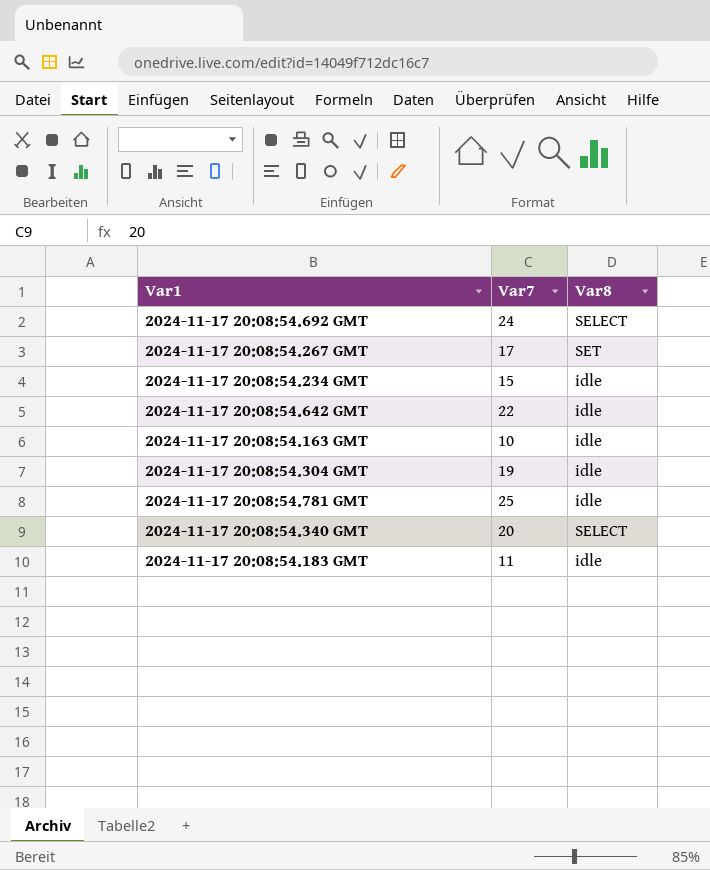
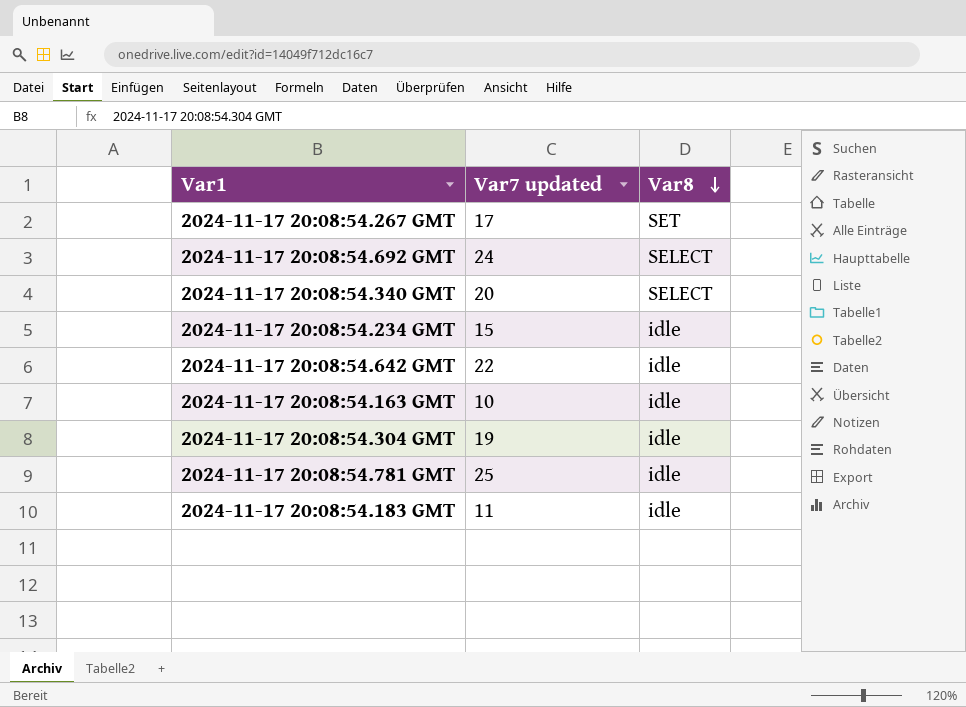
row order: none -> Var8 descending
column name: Var7 -> Var7 updated

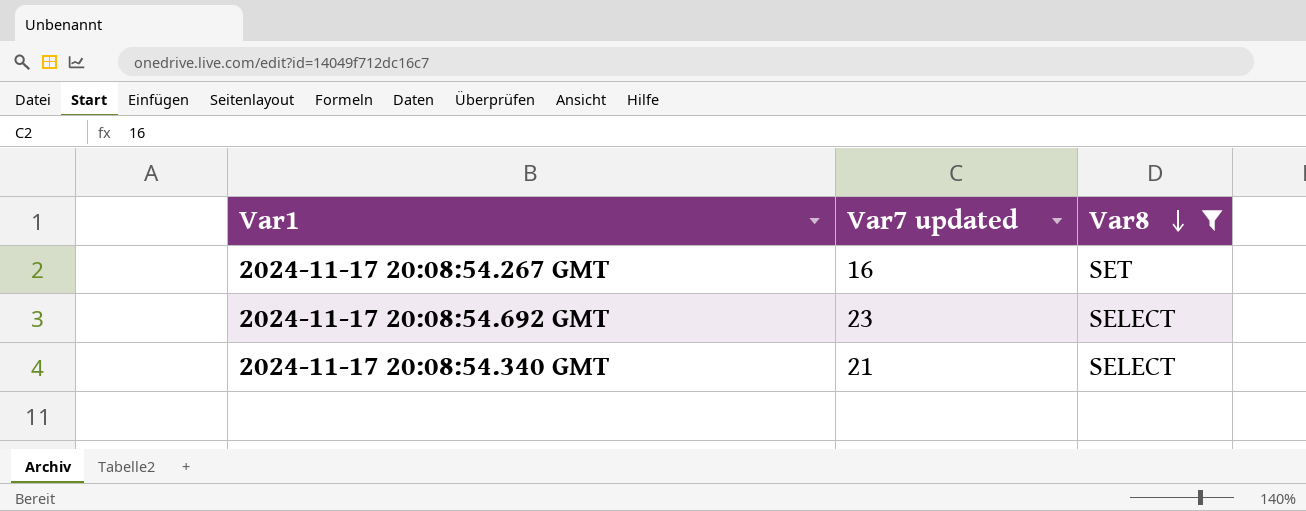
filter: none -> Var8 != idle
2024-11-17 20:08:54.267 GMT | Var7 updated: 17 -> 16
2024-11-17 20:08:54.692 GMT | Var7 updated: 24 -> 23
2024-11-17 20:08:54.340 GMT | Var7 updated: 20 -> 21

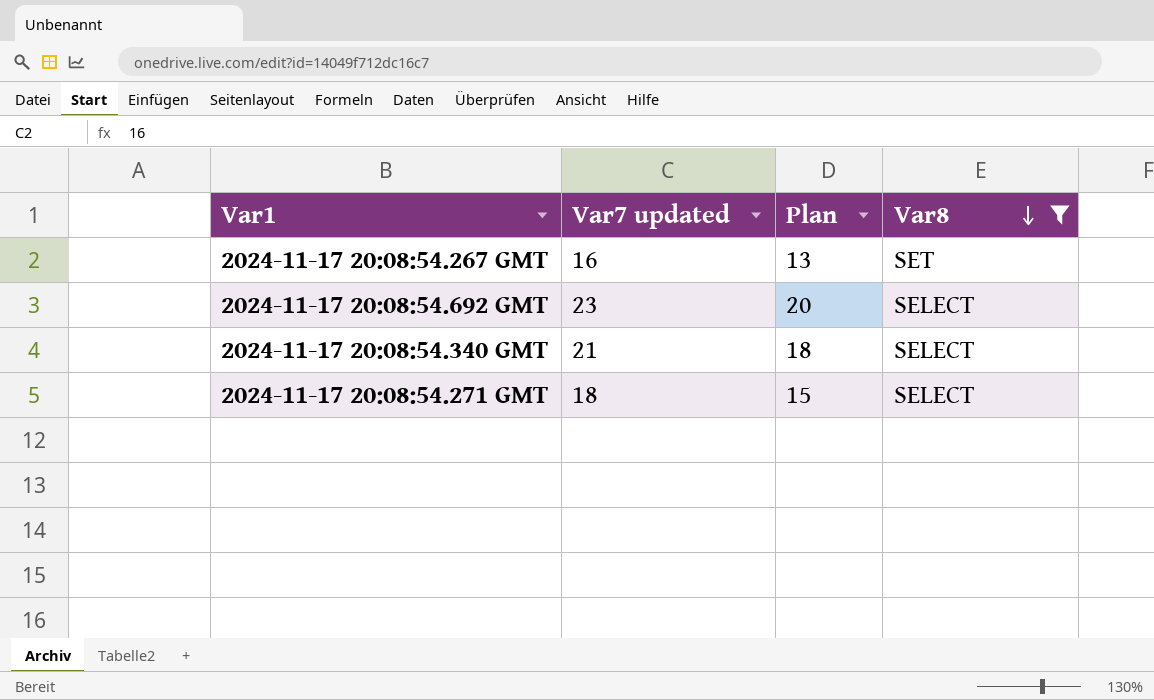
column Plan | formula: none -> [Var7 updated] - 3
row 2024-11-17 20:08:54.271 GMT: none -> 18 | 15 | SELECT

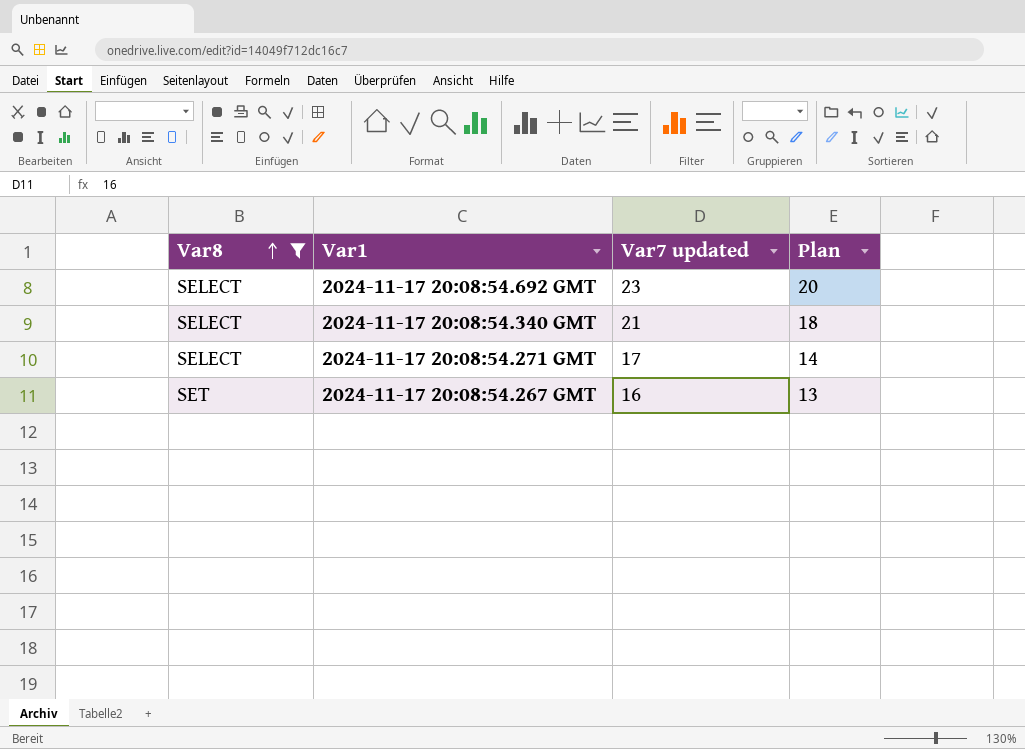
row order: Var8 descending -> Var8 ascending
column Var8 | position: 4 -> 1
2024-11-17 20:08:54.271 GMT | Var7 updated: 18 -> 17
2024-11-17 20:08:54.271 GMT | Plan: 15 -> 14

